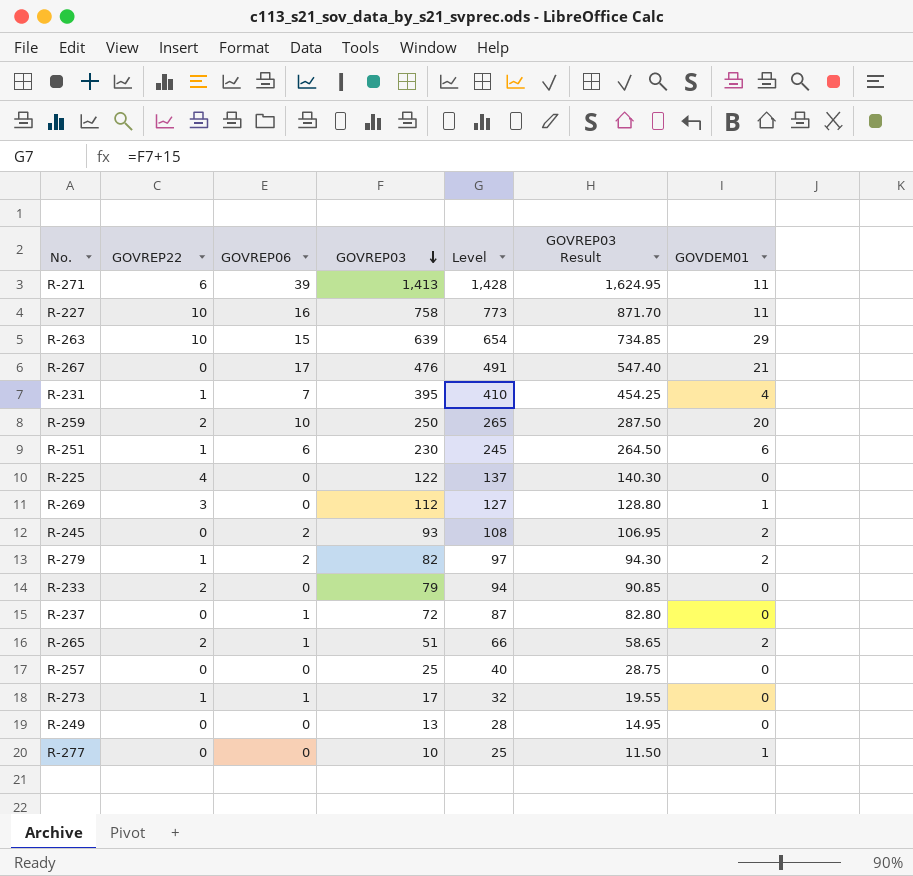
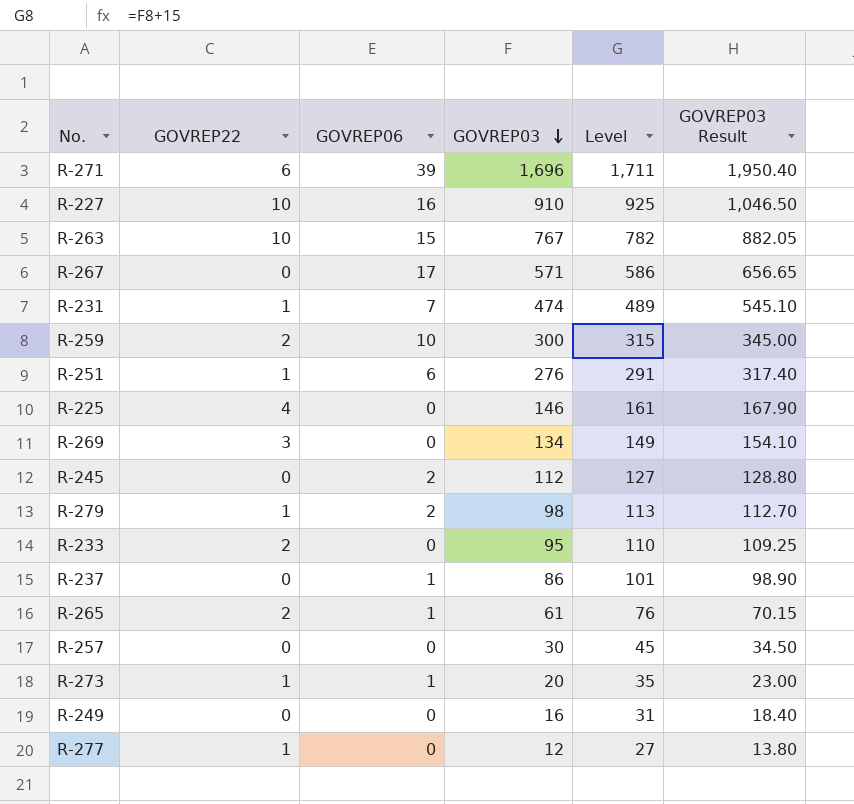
column GOVDEM01 | position: 7 -> none
R-271 | GOVREP03: 1,413 -> 1,696
R-271 | Level: 1,428 -> 1,711
R-271 | GOVREP03 Result: 1,624.95 -> 1,950.40
R-227 | GOVREP03: 758 -> 910
R-227 | Level: 773 -> 925
R-227 | GOVREP03 Result: 871.70 -> 1,046.50
R-263 | GOVREP03: 639 -> 767
R-263 | Level: 654 -> 782
R-263 | GOVREP03 Result: 734.85 -> 882.05
R-267 | GOVREP03: 476 -> 571
R-267 | Level: 491 -> 586
R-267 | GOVREP03 Result: 547.40 -> 656.65
R-231 | GOVREP03: 395 -> 474
R-231 | Level: 410 -> 489
R-231 | GOVREP03 Result: 454.25 -> 545.10
R-259 | GOVREP03: 250 -> 300
R-259 | Level: 265 -> 315
R-259 | GOVREP03 Result: 287.50 -> 345.00
R-251 | GOVREP03: 230 -> 276
R-251 | Level: 245 -> 291
R-251 | GOVREP03 Result: 264.50 -> 317.40
R-225 | GOVREP03: 122 -> 146
R-225 | Level: 137 -> 161
R-225 | GOVREP03 Result: 140.30 -> 167.90
R-269 | GOVREP03: 112 -> 134
R-269 | Level: 127 -> 149
R-269 | GOVREP03 Result: 128.80 -> 154.10
R-245 | GOVREP03: 93 -> 112
R-245 | Level: 108 -> 127
R-245 | GOVREP03 Result: 106.95 -> 128.80
R-279 | GOVREP03: 82 -> 98
R-279 | Level: 97 -> 113
R-279 | GOVREP03 Result: 94.30 -> 112.70
R-233 | GOVREP03: 79 -> 95
R-233 | Level: 94 -> 110
R-233 | GOVREP03 Result: 90.85 -> 109.25
R-237 | GOVREP03: 72 -> 86
R-237 | Level: 87 -> 101
R-237 | GOVREP03 Result: 82.80 -> 98.90
R-265 | GOVREP03: 51 -> 61
R-265 | Level: 66 -> 76
R-265 | GOVREP03 Result: 58.65 -> 70.15
R-257 | GOVREP03: 25 -> 30
R-257 | Level: 40 -> 45
R-257 | GOVREP03 Result: 28.75 -> 34.50
R-273 | GOVREP03: 17 -> 20
R-273 | Level: 32 -> 35
R-273 | GOVREP03 Result: 19.55 -> 23.00
R-249 | GOVREP03: 13 -> 16
R-249 | Level: 28 -> 31
R-249 | GOVREP03 Result: 14.95 -> 18.40
R-277 | GOVREP22: 0 -> 1
R-277 | GOVREP03: 10 -> 12
R-277 | Level: 25 -> 27
R-277 | GOVREP03 Result: 11.50 -> 13.80

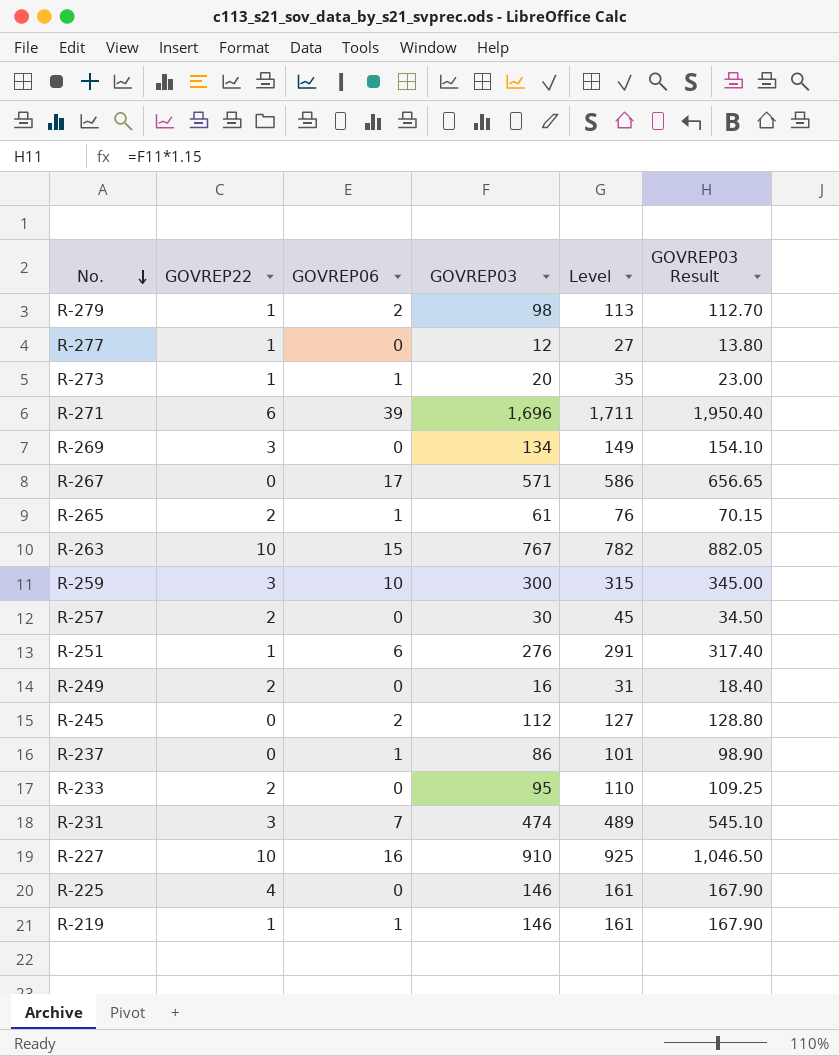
row order: GOVREP03 descending -> No. descending
R-259 | GOVREP22: 2 -> 3
R-257 | GOVREP22: 0 -> 2
R-249 | GOVREP22: 0 -> 2
R-231 | GOVREP22: 1 -> 3
row R-219: none -> 1 | 1 | 146 | 161 | 167.90

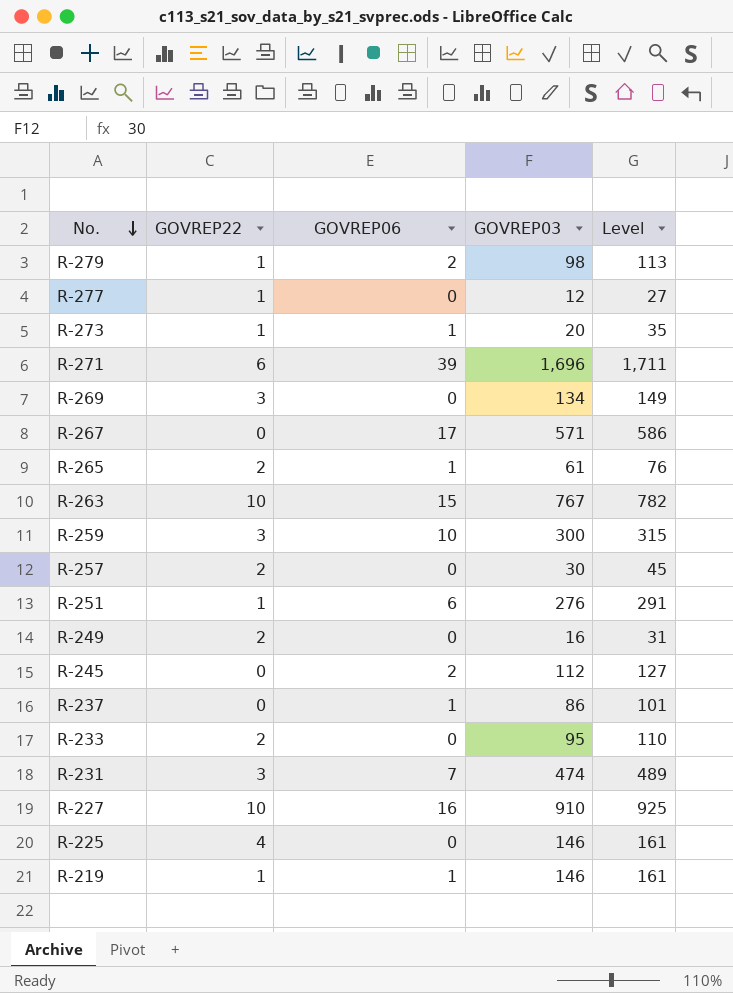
column GOVREP03 Result | formula: [GOVREP03] * 1.15 -> none

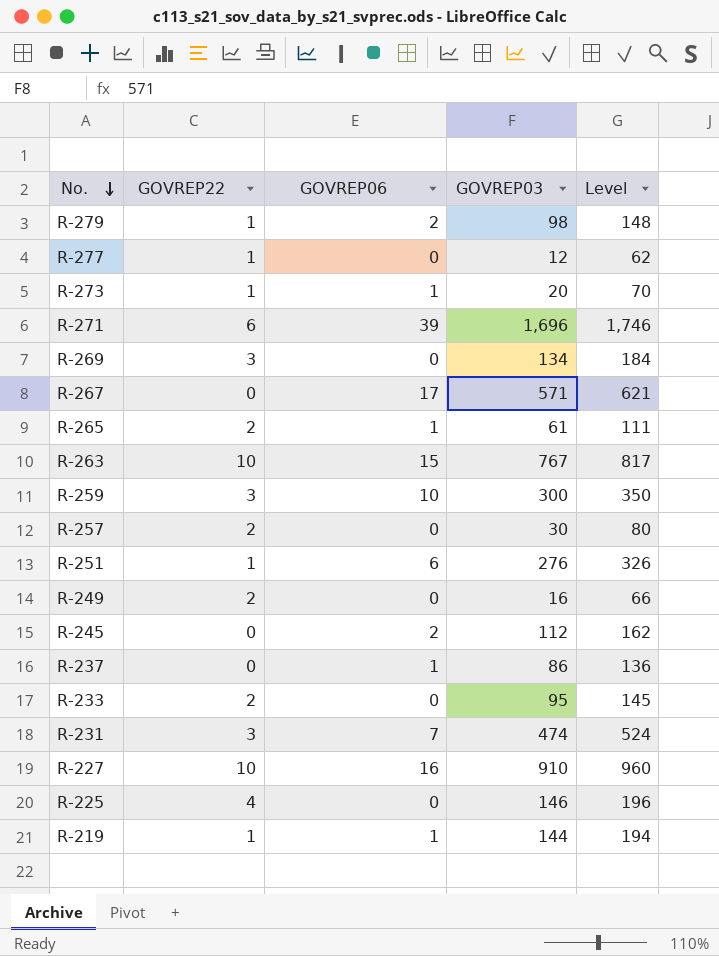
column Level | formula: [GOVREP03] + 15 -> [GOVREP03] + 50
R-219 | GOVREP03: 146 -> 144

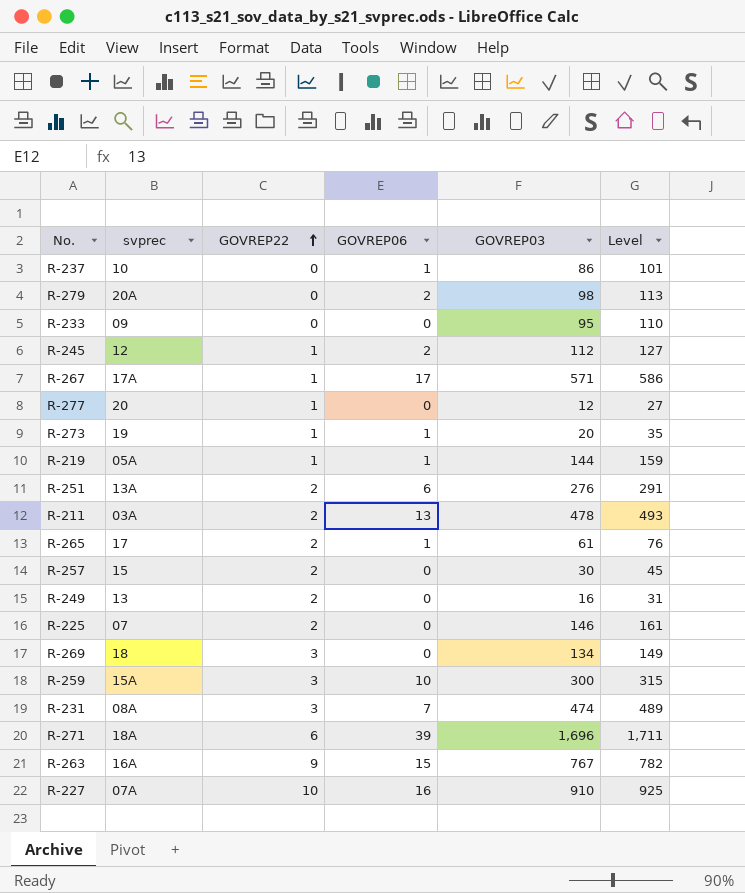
row order: No. descending -> GOVREP22 ascending
column svprec | position: none -> 2
column Level | formula: [GOVREP03] + 50 -> [GOVREP03] + 15
R-279 | GOVREP22: 1 -> 0
R-233 | GOVREP22: 2 -> 0
R-245 | GOVREP22: 0 -> 1
R-267 | GOVREP22: 0 -> 1
R-251 | GOVREP22: 1 -> 2
row R-211: none -> 03A | 2 | 13 | 478 | 493
R-225 | GOVREP22: 4 -> 2
R-263 | GOVREP22: 10 -> 9

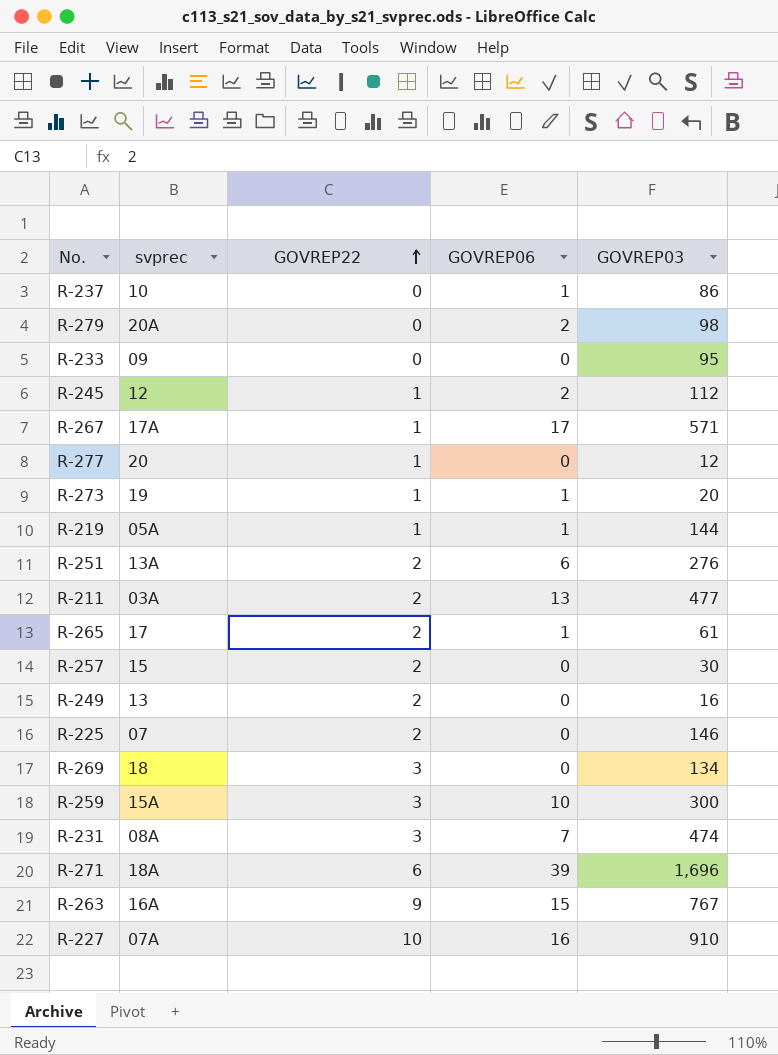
column Level | formula: [GOVREP03] + 15 -> none
R-211 | GOVREP03: 478 -> 477

